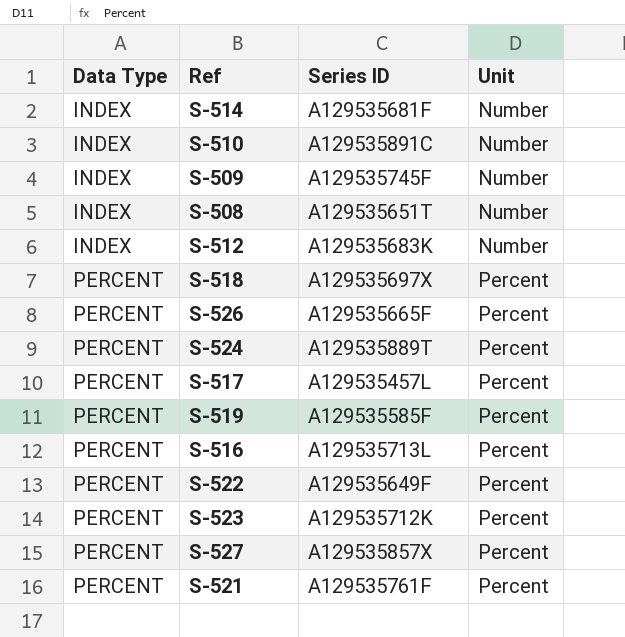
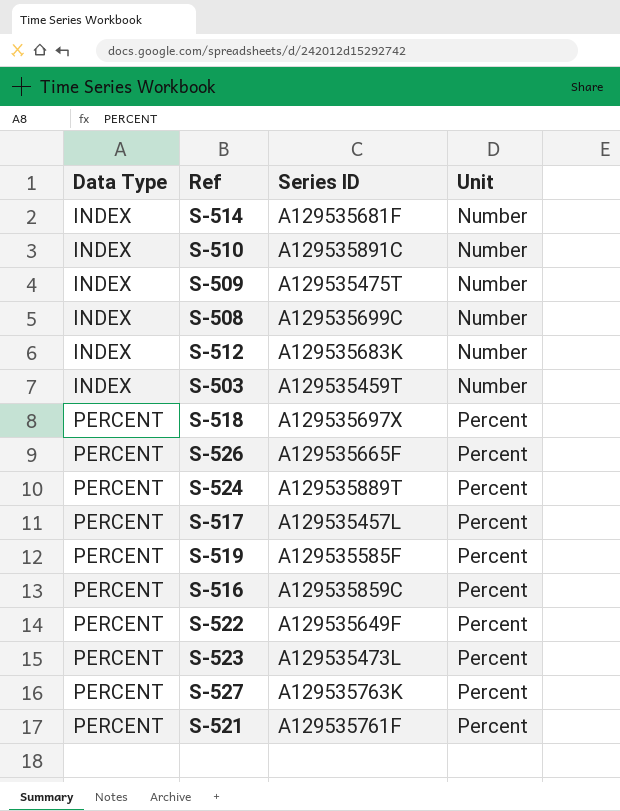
S-509 | Series ID: A129535745F -> A129535475T
S-508 | Series ID: A129535651T -> A129535699C
row S-503: none -> INDEX | A129535459T | Number
S-516 | Series ID: A129535713L -> A129535859C
S-523 | Series ID: A129535712K -> A129535473L
S-527 | Series ID: A129535857X -> A129535763K

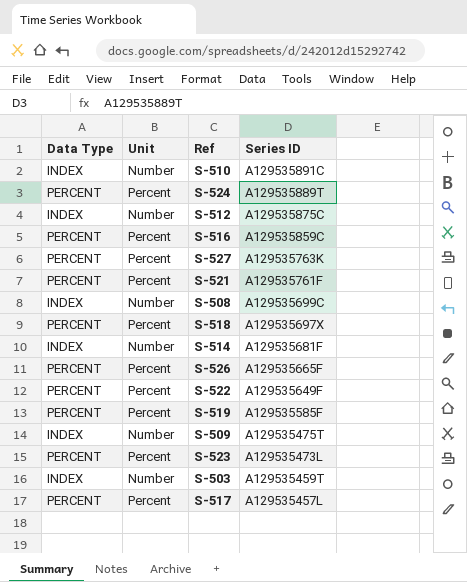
row order: Data Type ascending -> Series ID descending
column Unit | position: 4 -> 2
S-512 | Series ID: A129535683K -> A129535875C

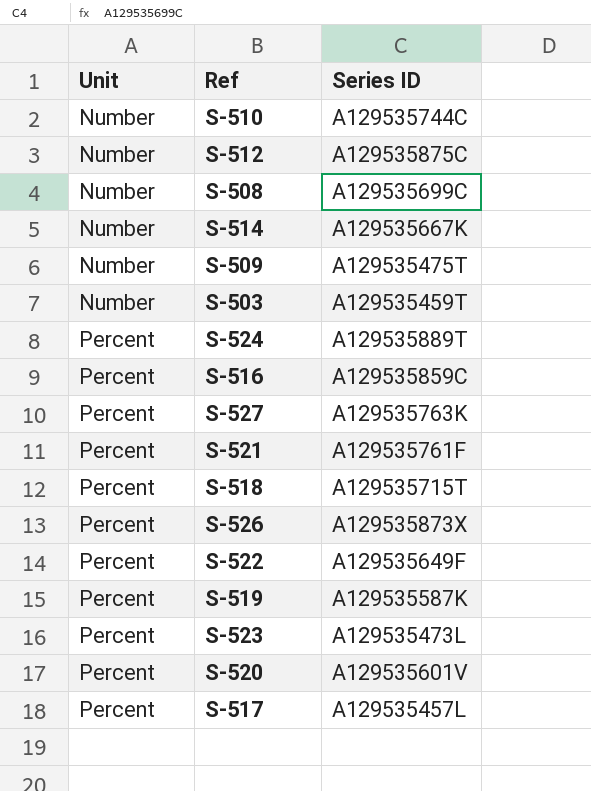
row order: Series ID descending -> Unit ascending
column Data Type | position: 1 -> none
S-510 | Series ID: A129535891C -> A129535744C
S-514 | Series ID: A129535681F -> A129535667K
S-518 | Series ID: A129535697X -> A129535715T
S-526 | Series ID: A129535665F -> A129535873X
S-519 | Series ID: A129535585F -> A129535587K
row S-520: none -> Percent | A129535601V

